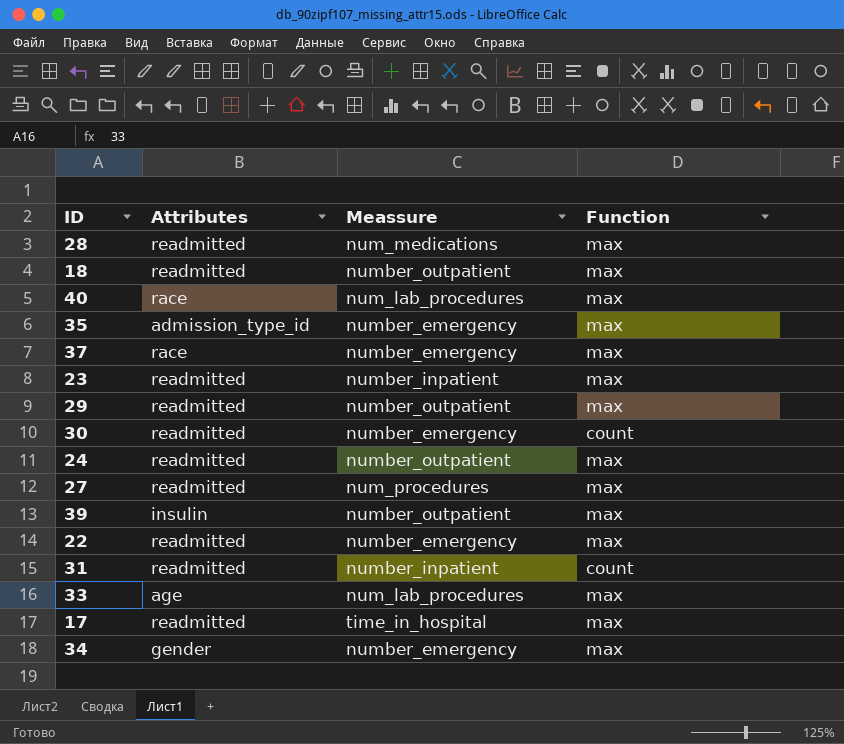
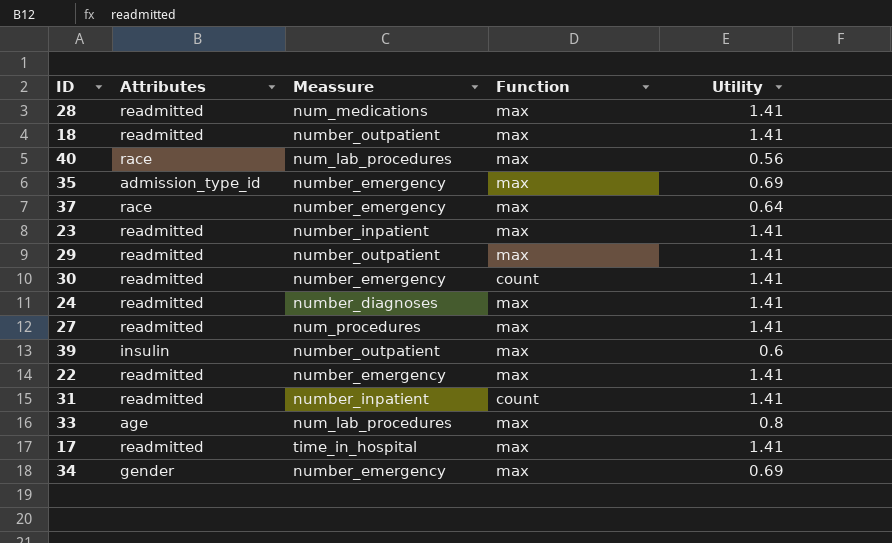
column Utility | position: none -> 5
24 | Meassure: number_outpatient -> number_diagnoses

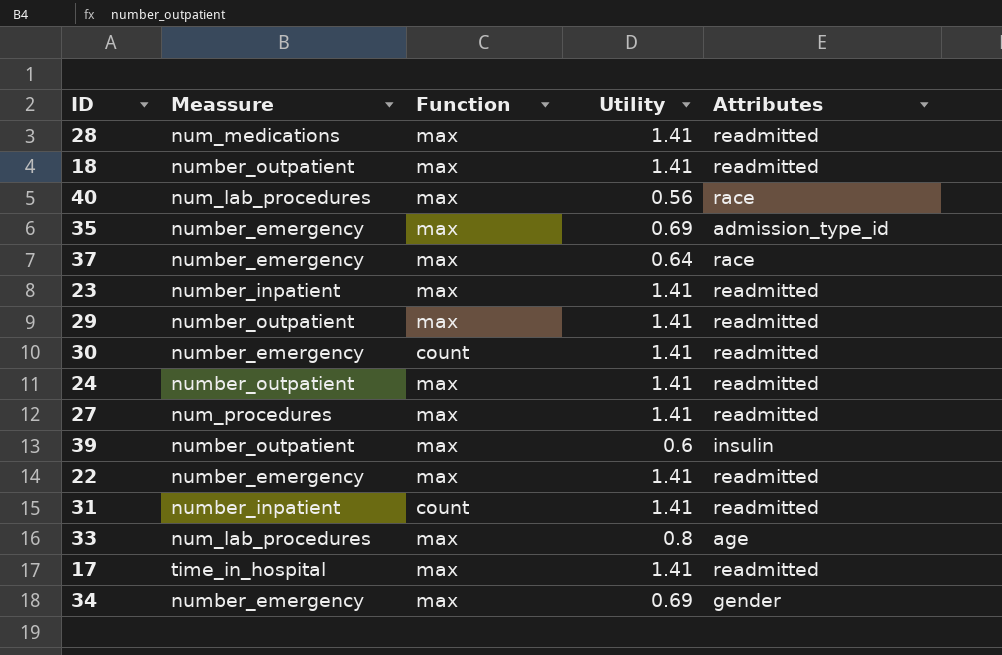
column Attributes | position: 2 -> 5
24 | Meassure: number_diagnoses -> number_outpatient

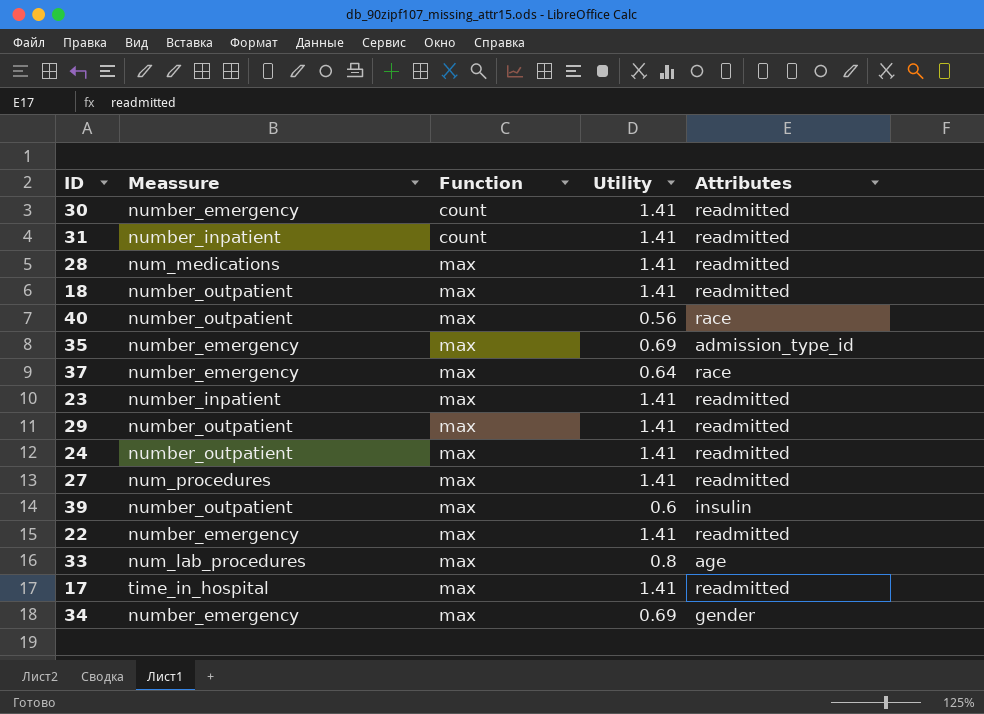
row order: none -> Function ascending
40 | Meassure: num_lab_procedures -> number_outpatient

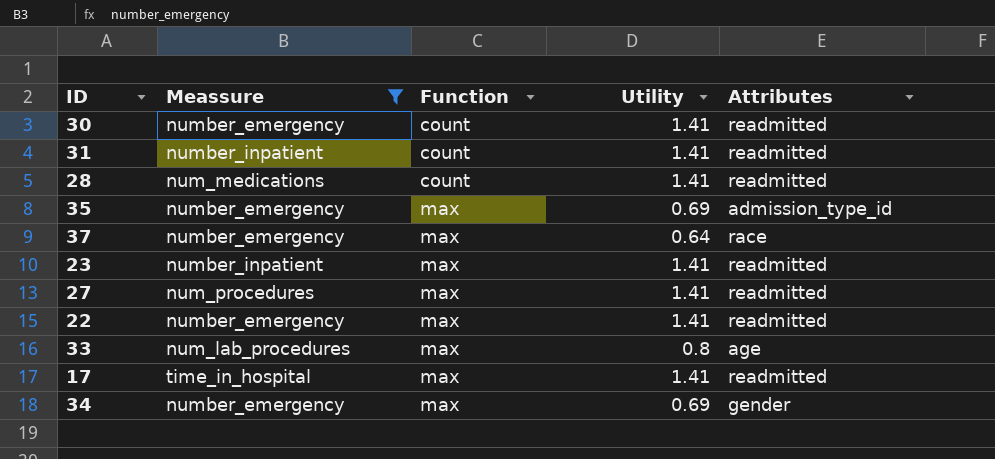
filter: none -> Meassure != number_outpatient
28 | Function: max -> count

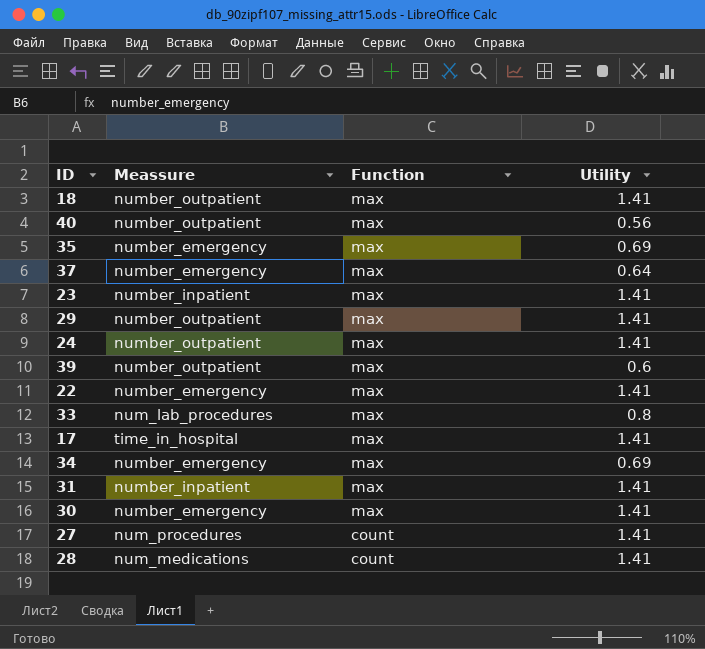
filter: Meassure != number_outpatient -> none
row order: Function ascending -> Function descending
column Attributes | position: 5 -> none
31 | Function: count -> max
30 | Function: count -> max
27 | Function: max -> count

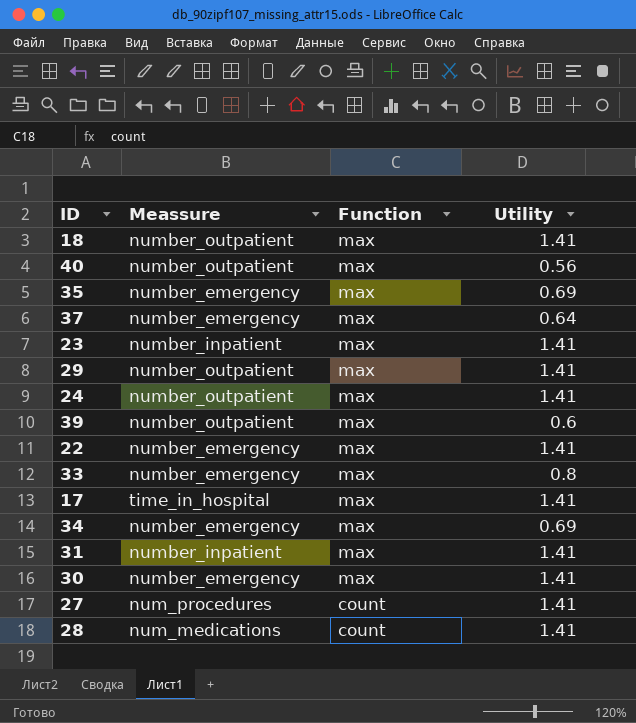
33 | Meassure: num_lab_procedures -> number_emergency

